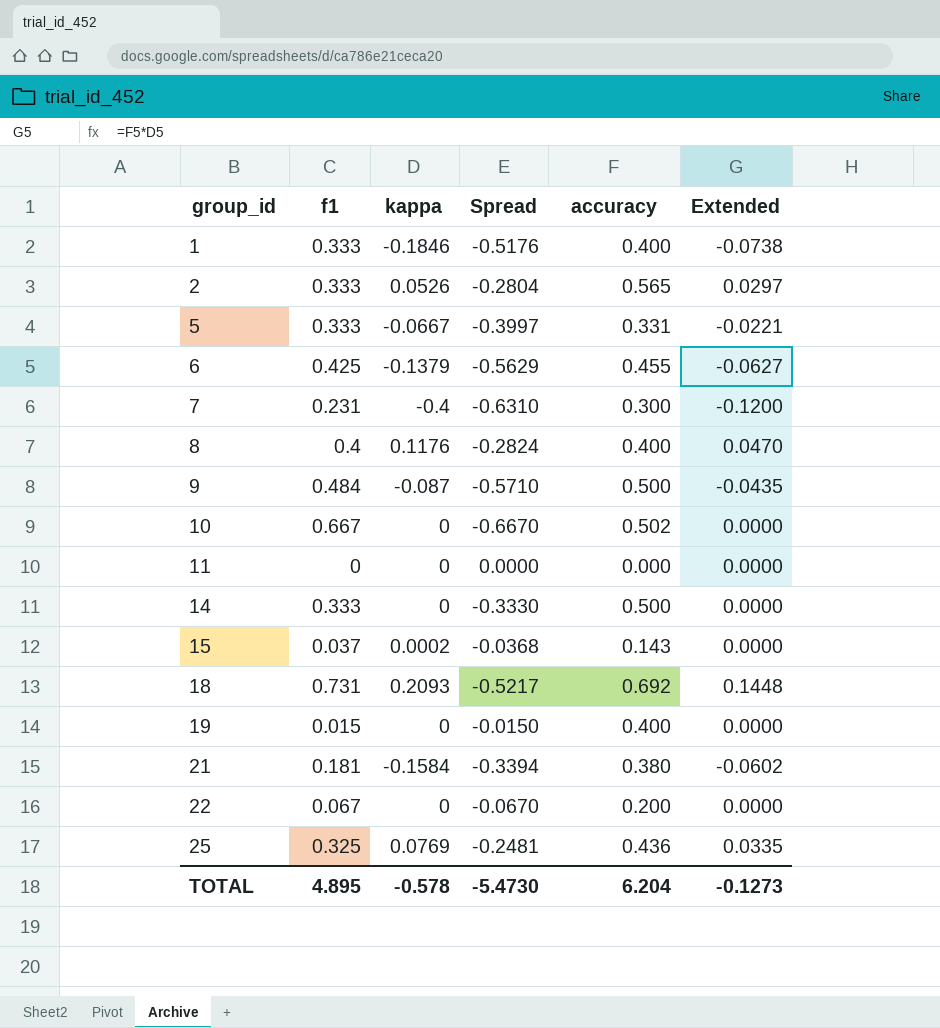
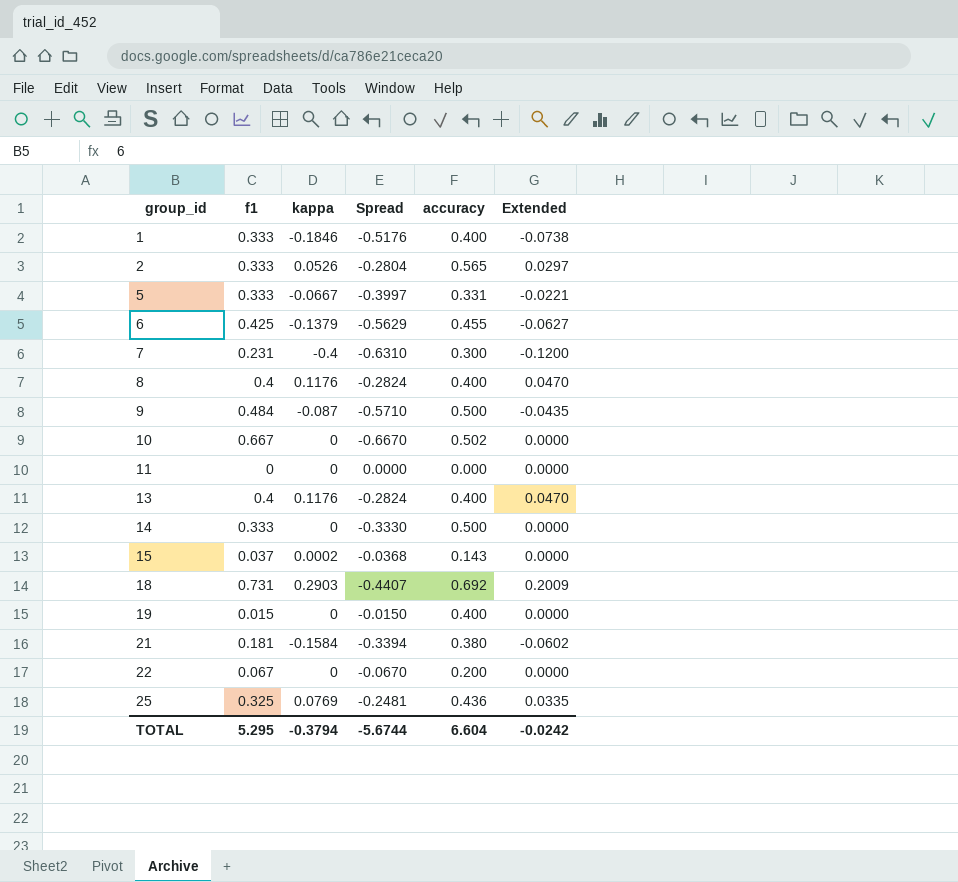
row 13: none -> 0.4 | 0.1176 | -0.2824 | 0.400 | 0.0470
18 | kappa: 0.2093 -> 0.2903
18 | Spread: -0.5217 -> -0.4407
18 | Extended: 0.1448 -> 0.2009
TOTAL | f1: 4.895 -> 5.295
TOTAL | kappa: -0.578 -> -0.3794
TOTAL | Spread: -5.4730 -> -5.6744
TOTAL | accuracy: 6.204 -> 6.604
TOTAL | Extended: -0.1273 -> -0.0242

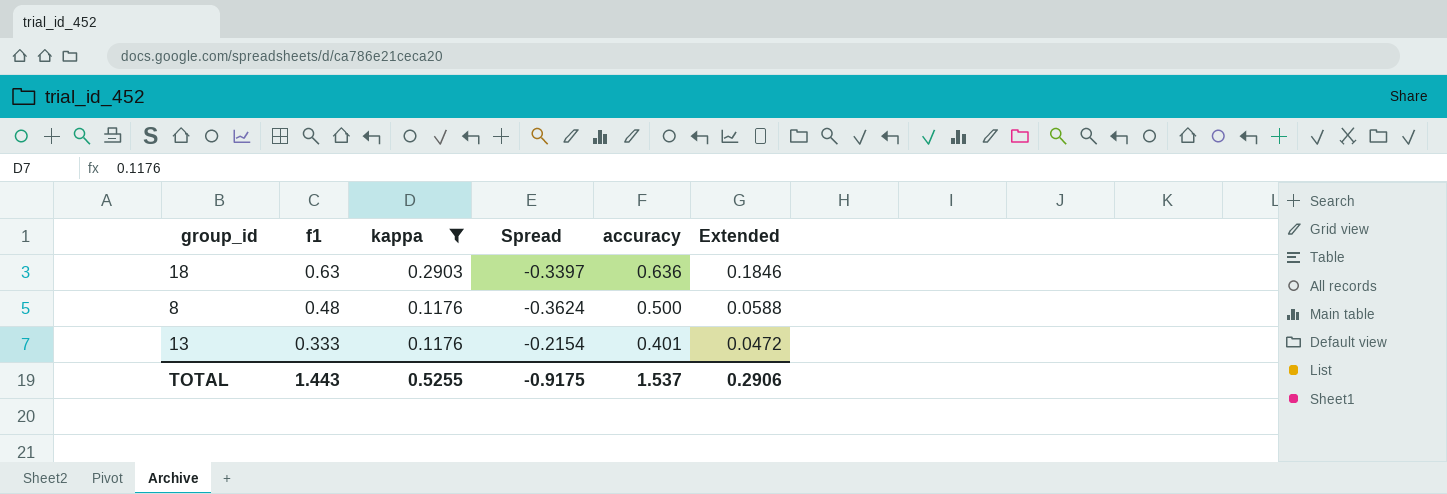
filter: none -> kappa >= 0.1176
row order: group_id ascending -> f1 descending
18 | f1: 0.731 -> 0.63
18 | Spread: -0.4407 -> -0.3397
18 | accuracy: 0.692 -> 0.636
18 | Extended: 0.2009 -> 0.1846
8 | f1: 0.4 -> 0.48
8 | Spread: -0.2824 -> -0.3624
8 | accuracy: 0.400 -> 0.500
8 | Extended: 0.0470 -> 0.0588
13 | f1: 0.4 -> 0.333
13 | Spread: -0.2824 -> -0.2154
13 | accuracy: 0.400 -> 0.401
13 | Extended: 0.0470 -> 0.0472
TOTAL | f1: 5.295 -> 1.443
TOTAL | kappa: -0.3794 -> 0.5255
TOTAL | Spread: -5.6744 -> -0.9175
TOTAL | accuracy: 6.604 -> 1.537
TOTAL | Extended: -0.0242 -> 0.2906

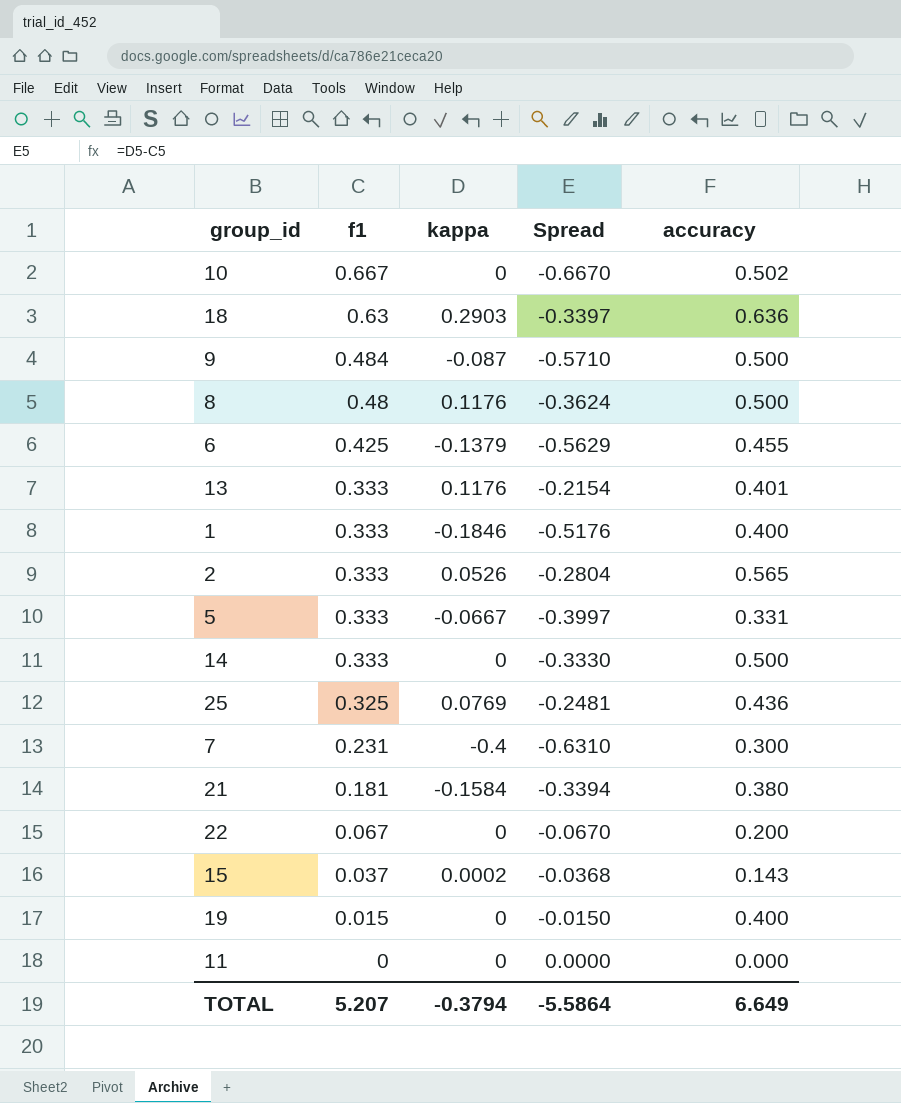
filter: kappa >= 0.1176 -> none
column Extended | formula: [kappa] * [accuracy] -> none
TOTAL | f1: 1.443 -> 5.207
TOTAL | kappa: 0.5255 -> -0.3794
TOTAL | Spread: -0.9175 -> -5.5864
TOTAL | accuracy: 1.537 -> 6.649

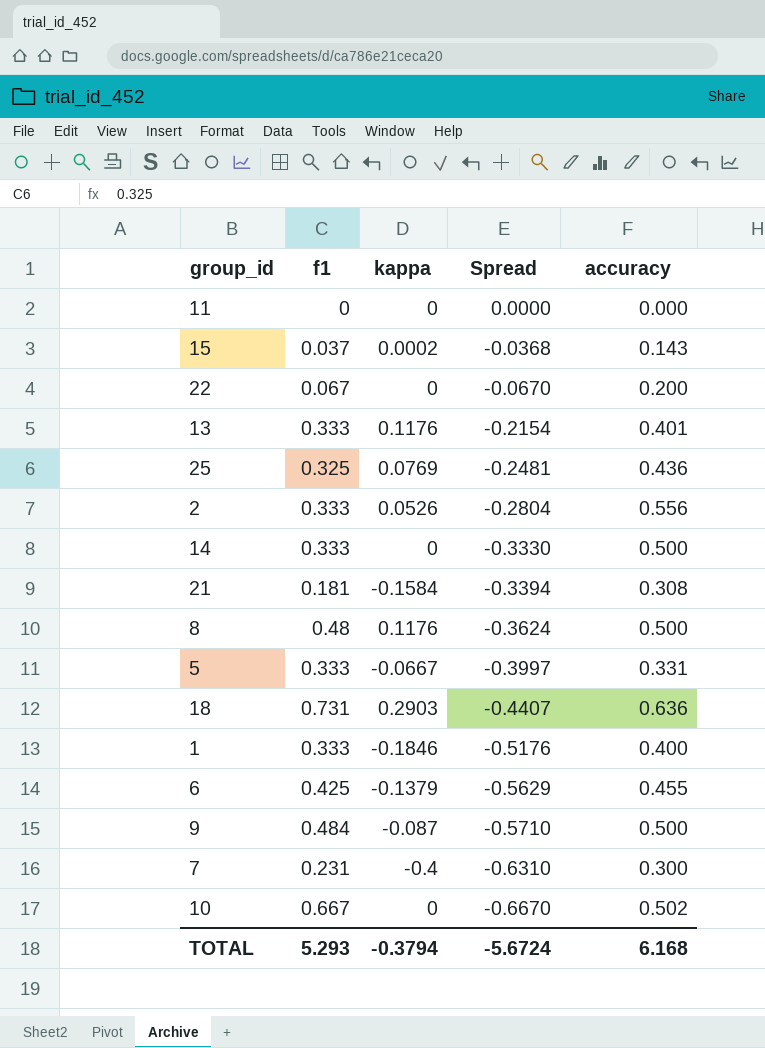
row order: f1 descending -> Spread descending
row 19: 0.015 | 0 | -0.0150 | 0.400 -> none
2 | accuracy: 0.565 -> 0.556
21 | accuracy: 0.380 -> 0.308
18 | f1: 0.63 -> 0.731
18 | Spread: -0.3397 -> -0.4407
TOTAL | f1: 5.207 -> 5.293
TOTAL | Spread: -5.5864 -> -5.6724
TOTAL | accuracy: 6.649 -> 6.168

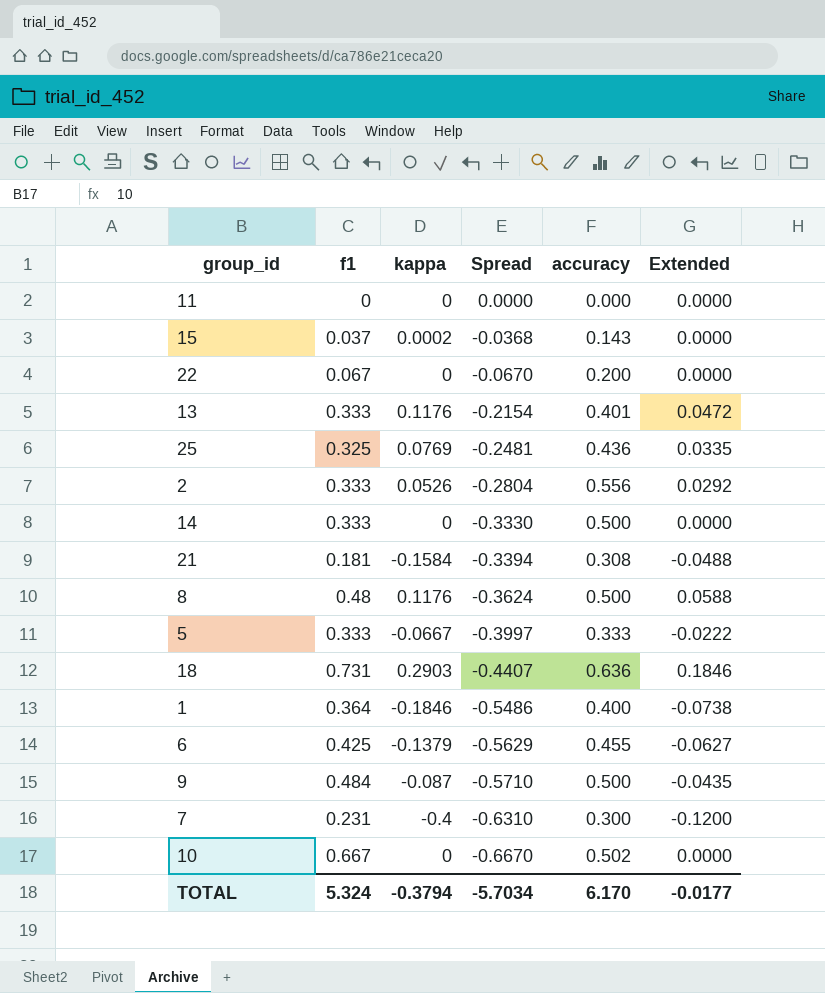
column Extended | formula: none -> [kappa] * [accuracy]
5 | accuracy: 0.331 -> 0.333
1 | f1: 0.333 -> 0.364
1 | Spread: -0.5176 -> -0.5486
TOTAL | f1: 5.293 -> 5.324
TOTAL | Spread: -5.6724 -> -5.7034
TOTAL | accuracy: 6.168 -> 6.170

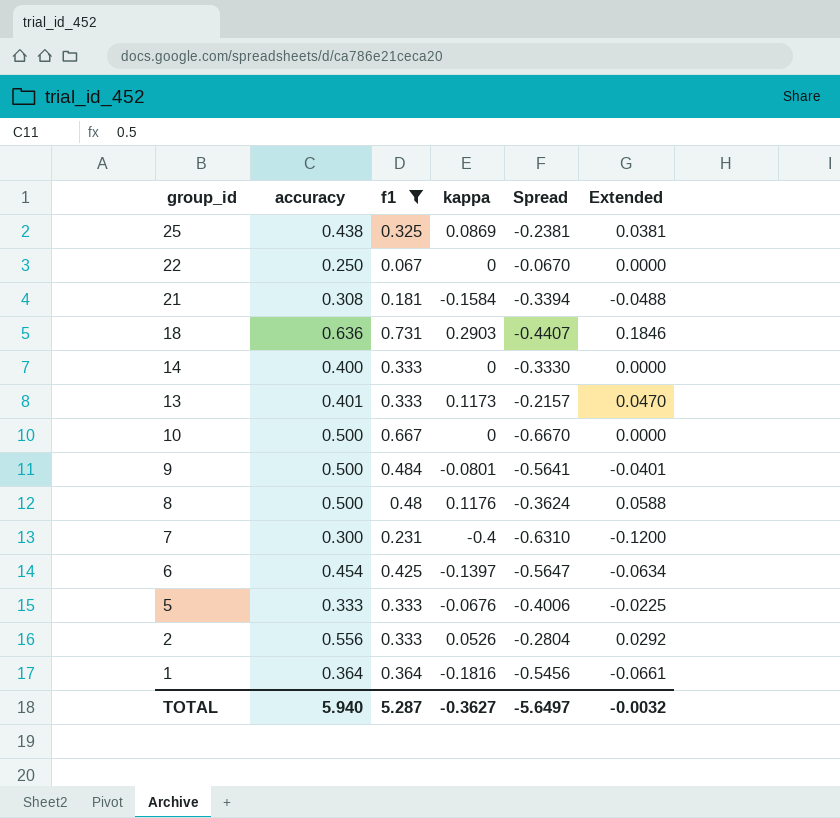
filter: none -> f1 >= 0.067
row order: Spread descending -> group_id descending
column accuracy | position: 5 -> 2
25 | accuracy: 0.436 -> 0.438
25 | kappa: 0.0769 -> 0.0869
25 | Spread: -0.2481 -> -0.2381
25 | Extended: 0.0335 -> 0.0381
22 | accuracy: 0.200 -> 0.250
14 | accuracy: 0.500 -> 0.400
13 | kappa: 0.1176 -> 0.1173
13 | Spread: -0.2154 -> -0.2157
13 | Extended: 0.0472 -> 0.0470
10 | accuracy: 0.502 -> 0.500
9 | kappa: -0.087 -> -0.0801
9 | Spread: -0.5710 -> -0.5641
9 | Extended: -0.0435 -> -0.0401
6 | accuracy: 0.455 -> 0.454
6 | kappa: -0.1379 -> -0.1397
6 | Spread: -0.5629 -> -0.5647
6 | Extended: -0.0627 -> -0.0634
5 | kappa: -0.0667 -> -0.0676
5 | Spread: -0.3997 -> -0.4006
5 | Extended: -0.0222 -> -0.0225
1 | accuracy: 0.400 -> 0.364
1 | kappa: -0.1846 -> -0.1816
1 | Spread: -0.5486 -> -0.5456
1 | Extended: -0.0738 -> -0.0661
TOTAL | accuracy: 6.170 -> 5.940
TOTAL | f1: 5.324 -> 5.287
TOTAL | kappa: -0.3794 -> -0.3627
TOTAL | Spread: -5.7034 -> -5.6497
TOTAL | Extended: -0.0177 -> -0.0032

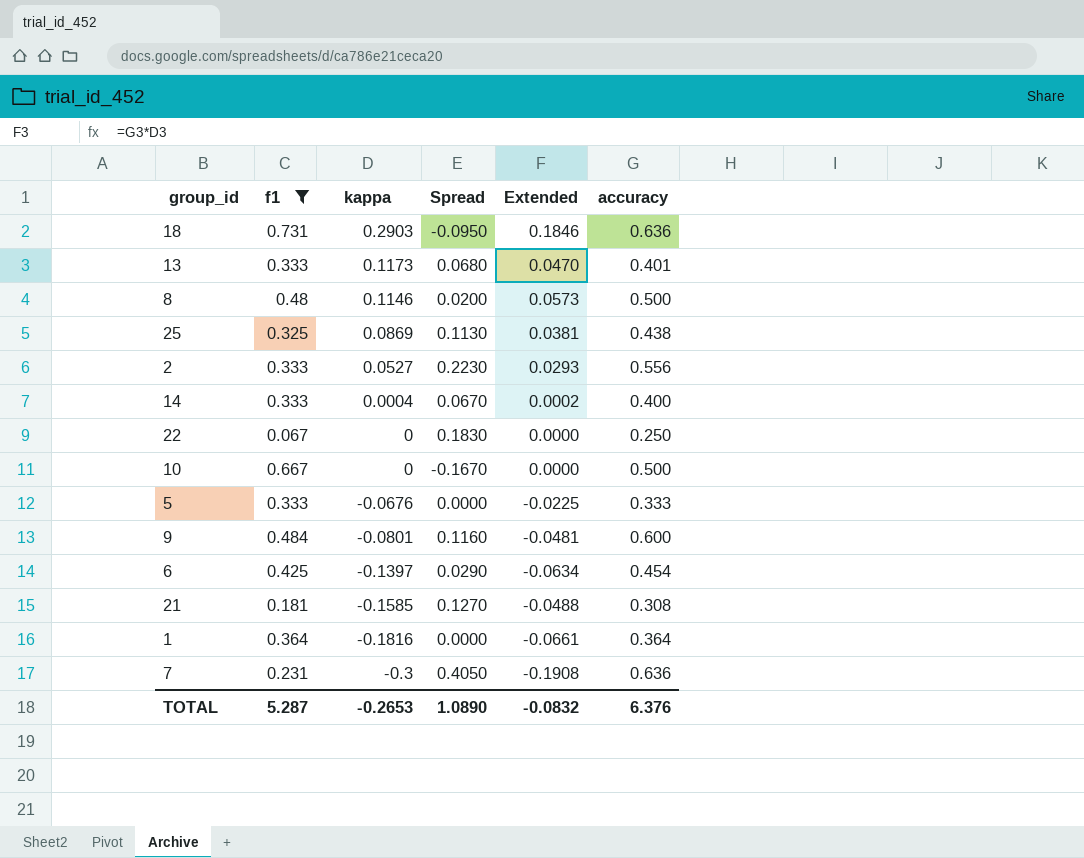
row order: group_id descending -> kappa descending
column Spread | formula: [kappa] - [f1] -> [accuracy] - [f1]
column accuracy | position: 2 -> 6
8 | kappa: 0.1176 -> 0.1146
8 | Extended: 0.0588 -> 0.0573
2 | kappa: 0.0526 -> 0.0527
2 | Extended: 0.0292 -> 0.0293
14 | kappa: 0 -> 0.0004
14 | Extended: 0.0000 -> 0.0002
9 | Extended: -0.0401 -> -0.0481
9 | accuracy: 0.500 -> 0.600
21 | kappa: -0.1584 -> -0.1585
7 | kappa: -0.4 -> -0.3
7 | Extended: -0.1200 -> -0.1908
7 | accuracy: 0.300 -> 0.636
TOTAL | kappa: -0.3627 -> -0.2653
TOTAL | Spread: -5.6497 -> 1.0890
TOTAL | Extended: -0.0032 -> -0.0832
TOTAL | accuracy: 5.940 -> 6.376

